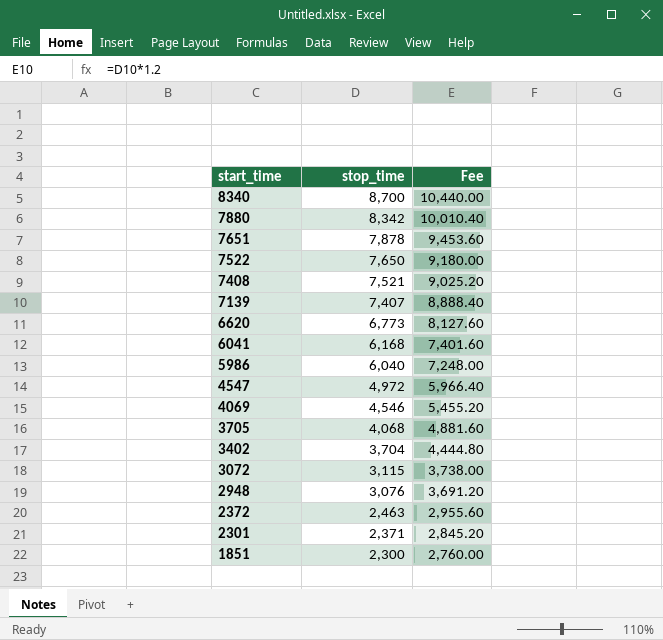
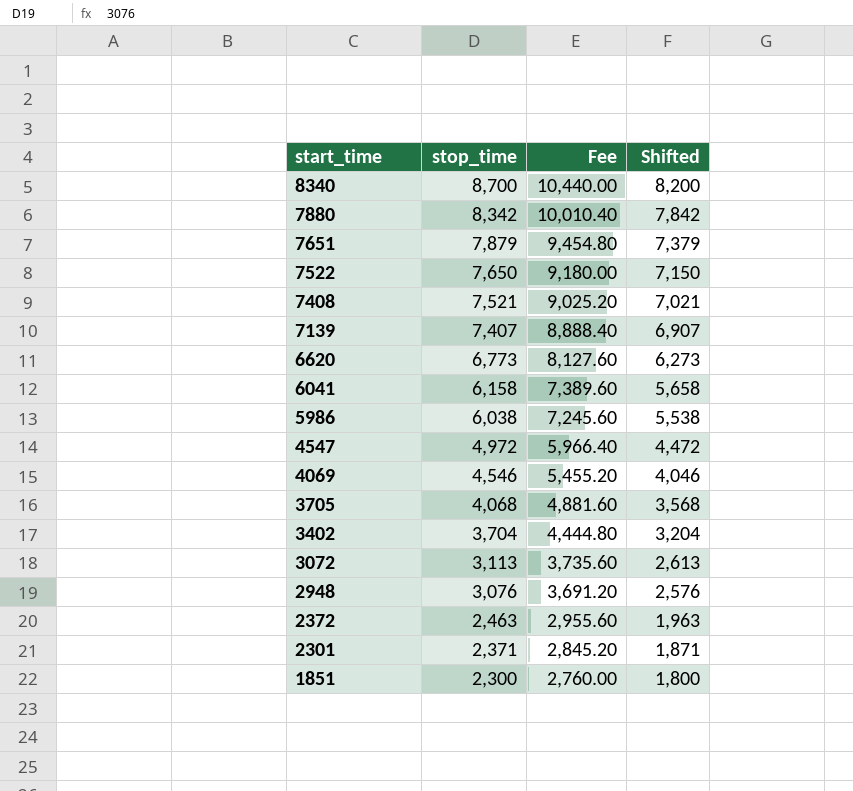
column Shifted | formula: none -> [stop_time] - 500
7651 | stop_time: 7,878 -> 7,879
7651 | Fee: 9,453.60 -> 9,454.80
6041 | stop_time: 6,168 -> 6,158
6041 | Fee: 7,401.60 -> 7,389.60
5986 | stop_time: 6,040 -> 6,038
5986 | Fee: 7,248.00 -> 7,245.60
3072 | stop_time: 3,115 -> 3,113
3072 | Fee: 3,738.00 -> 3,735.60

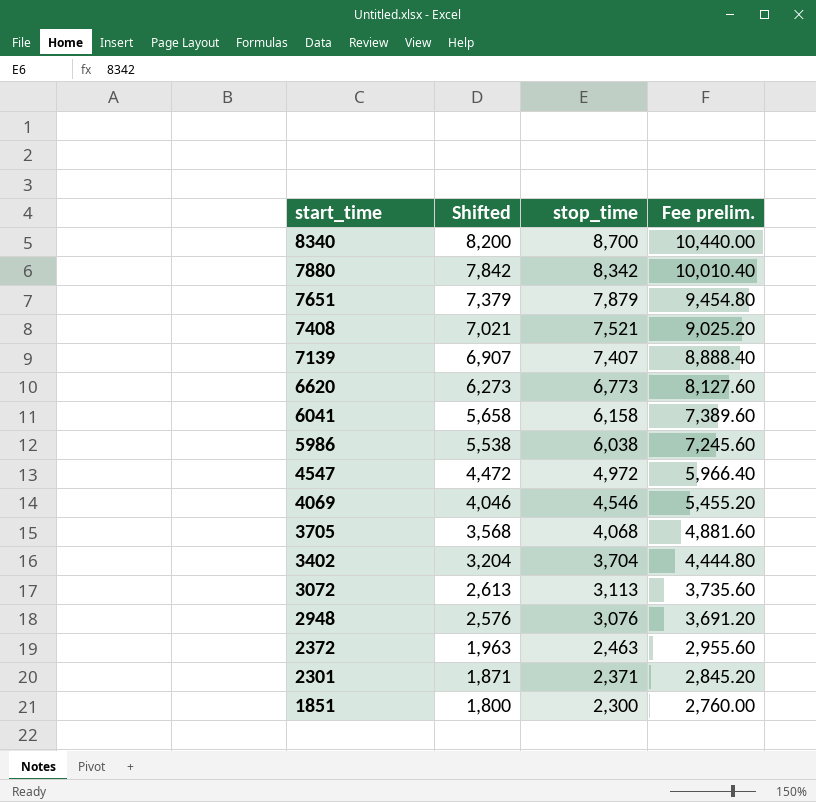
column Shifted | position: 4 -> 2
column name: Fee -> Fee prelim.
row 7522: 7,650 | 9,180.00 | 7,150 -> none

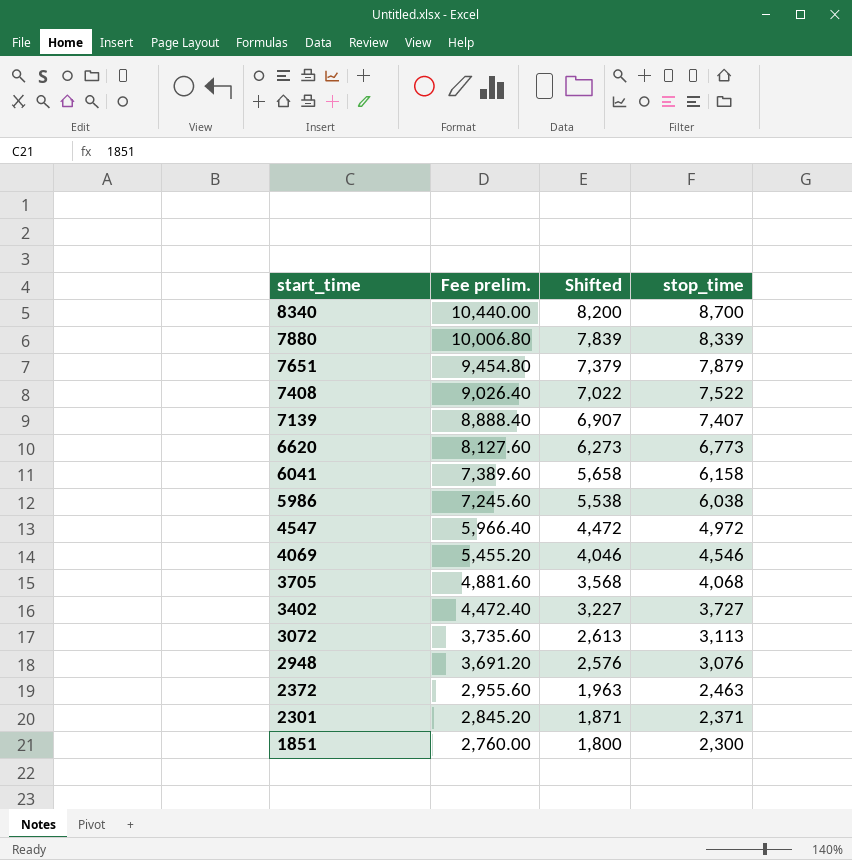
column Fee prelim. | position: 4 -> 2
7880 | Fee prelim.: 10,010.40 -> 10,006.80
7880 | Shifted: 7,842 -> 7,839
7880 | stop_time: 8,342 -> 8,339
7408 | Fee prelim.: 9,025.20 -> 9,026.40
7408 | Shifted: 7,021 -> 7,022
7408 | stop_time: 7,521 -> 7,522
3402 | Fee prelim.: 4,444.80 -> 4,472.40
3402 | Shifted: 3,204 -> 3,227
3402 | stop_time: 3,704 -> 3,727

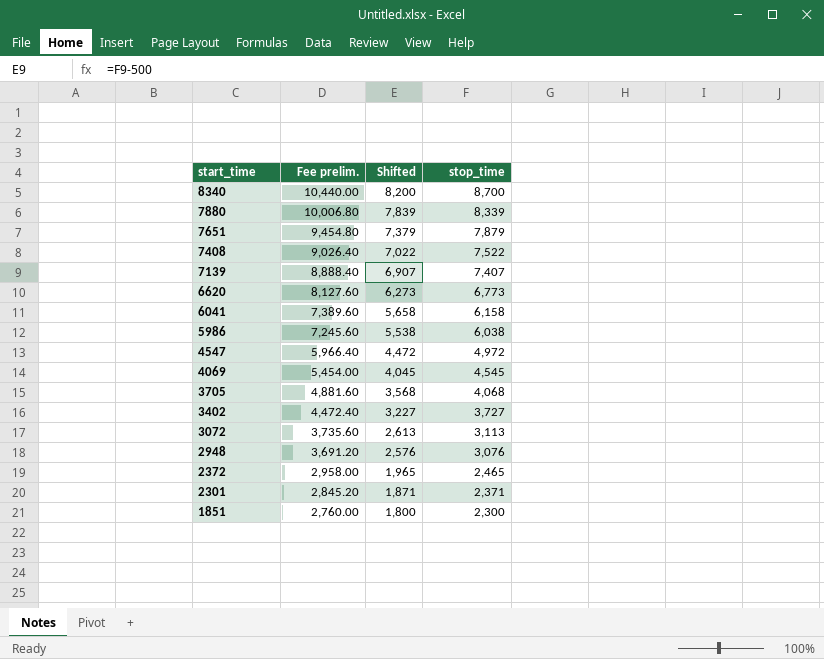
4069 | Fee prelim.: 5,455.20 -> 5,454.00
4069 | Shifted: 4,046 -> 4,045
4069 | stop_time: 4,546 -> 4,545
2372 | Fee prelim.: 2,955.60 -> 2,958.00
2372 | Shifted: 1,963 -> 1,965
2372 | stop_time: 2,463 -> 2,465

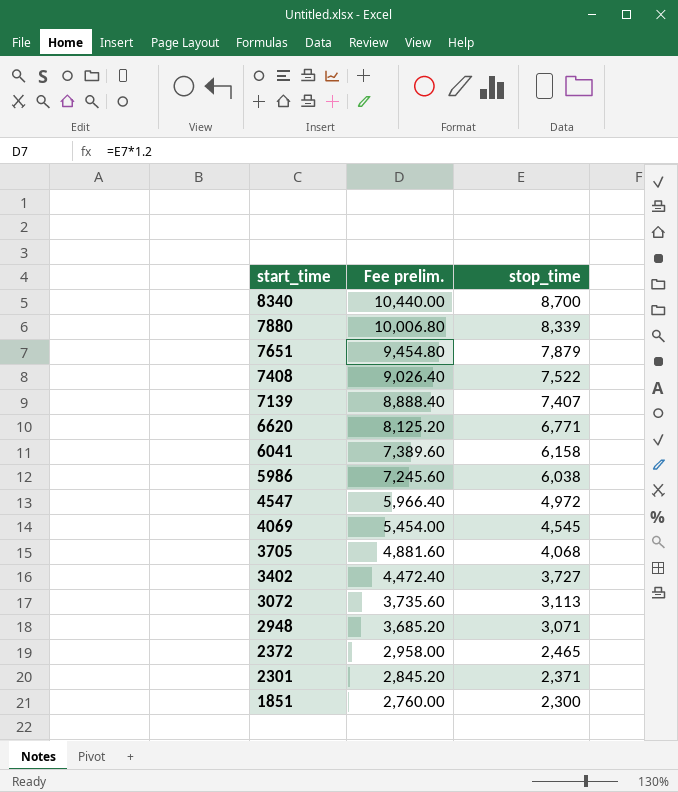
column Shifted | formula: [stop_time] - 500 -> none
6620 | Fee prelim.: 8,127.60 -> 8,125.20
6620 | stop_time: 6,773 -> 6,771
2948 | Fee prelim.: 3,691.20 -> 3,685.20
2948 | stop_time: 3,076 -> 3,071

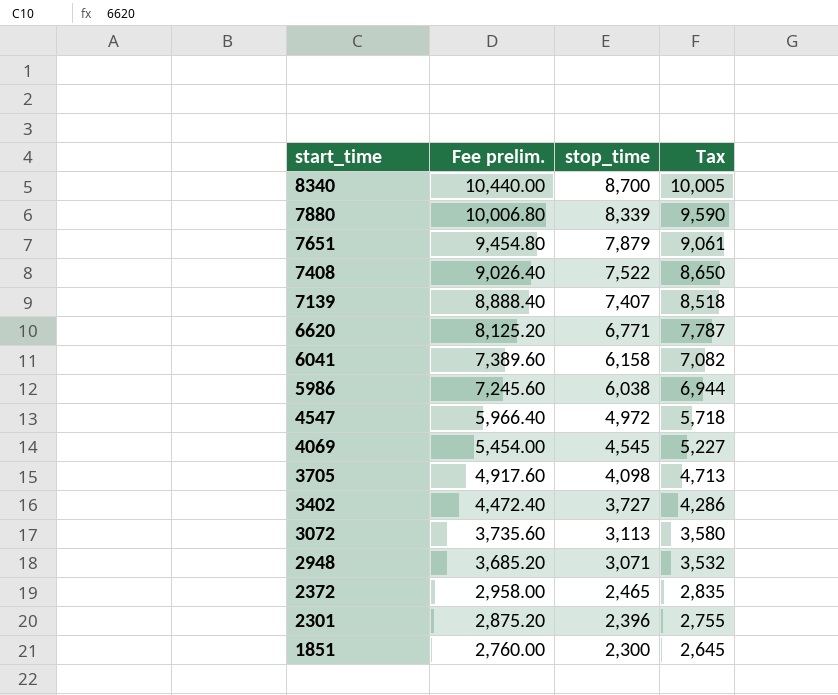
column Tax | formula: none -> [stop_time] * 1.15
3705 | Fee prelim.: 4,881.60 -> 4,917.60
3705 | stop_time: 4,068 -> 4,098
2301 | Fee prelim.: 2,845.20 -> 2,875.20
2301 | stop_time: 2,371 -> 2,396

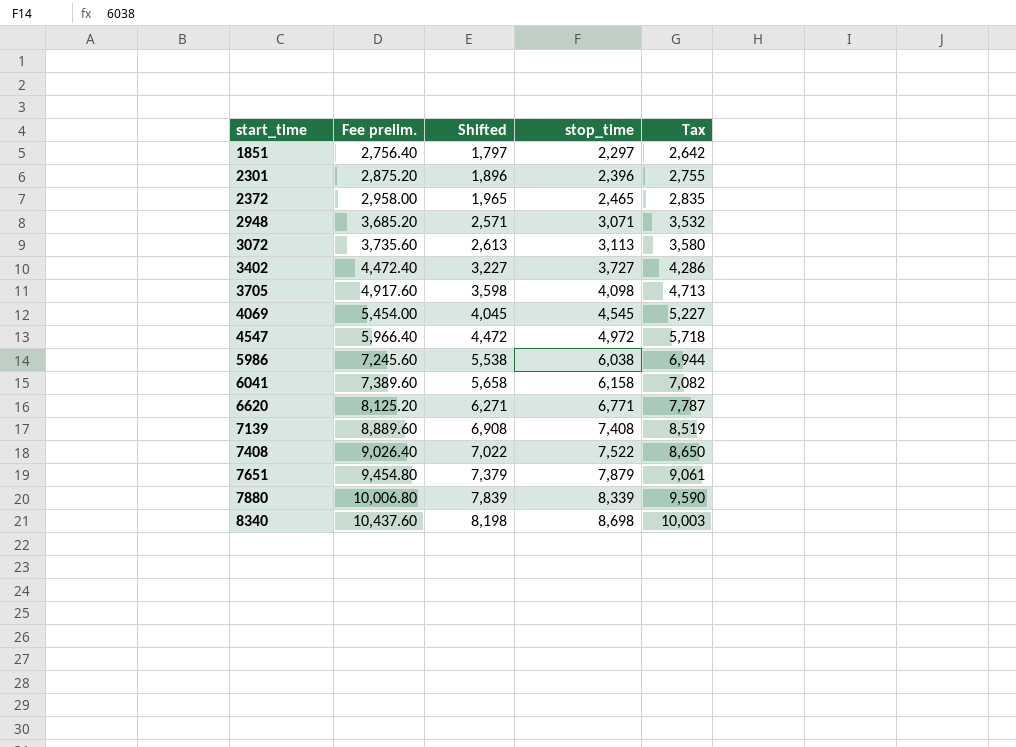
row order: start_time descending -> start_time ascending
column Shifted | formula: none -> [stop_time] - 500
1851 | Fee prelim.: 2,760.00 -> 2,756.40
1851 | stop_time: 2,300 -> 2,297
1851 | Tax: 2,645 -> 2,642
7139 | Fee prelim.: 8,888.40 -> 8,889.60
7139 | stop_time: 7,407 -> 7,408
7139 | Tax: 8,518 -> 8,519
8340 | Fee prelim.: 10,440.00 -> 10,437.60
8340 | stop_time: 8,700 -> 8,698
8340 | Tax: 10,005 -> 10,003

